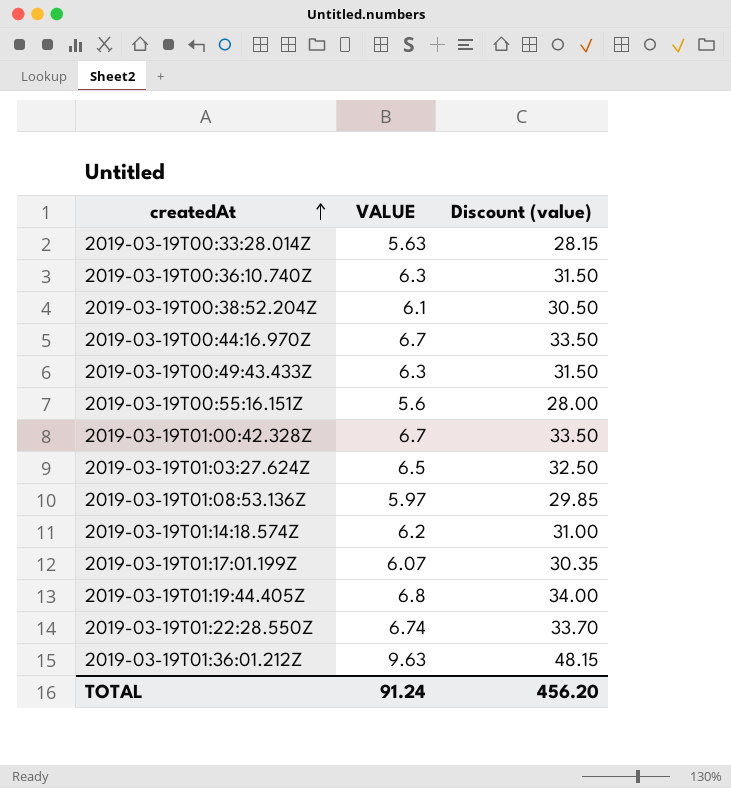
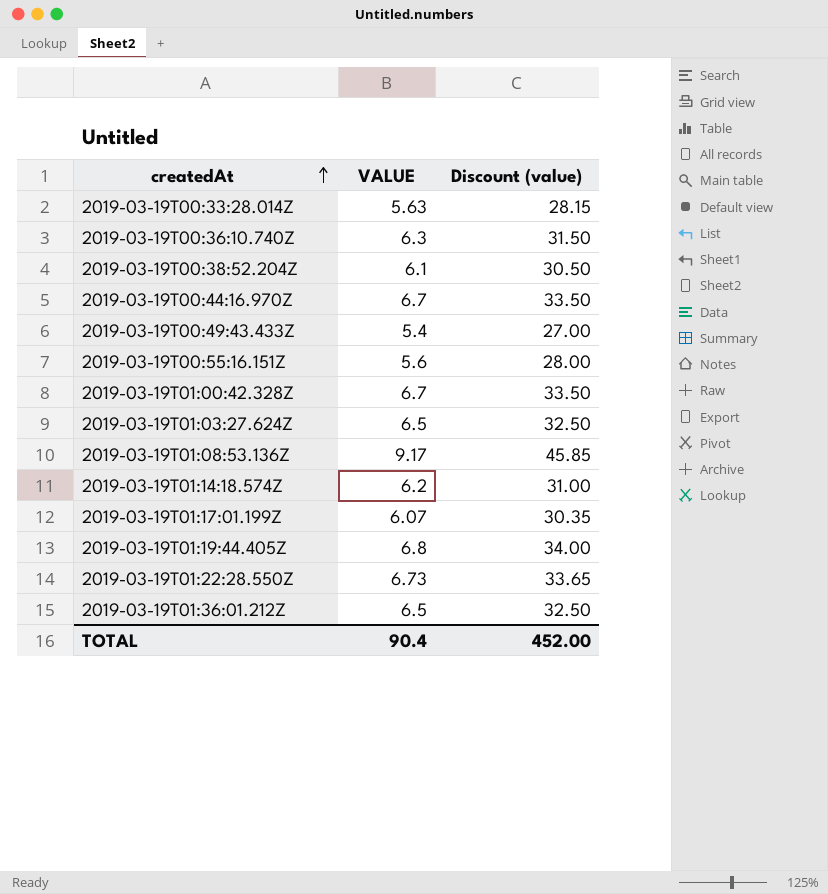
2019-03-19T00:49:43.433Z | VALUE: 6.3 -> 5.4
2019-03-19T00:49:43.433Z | Discount (value): 31.50 -> 27.00
2019-03-19T01:08:53.136Z | VALUE: 5.97 -> 9.17
2019-03-19T01:08:53.136Z | Discount (value): 29.85 -> 45.85
2019-03-19T01:22:28.550Z | VALUE: 6.74 -> 6.73
2019-03-19T01:22:28.550Z | Discount (value): 33.70 -> 33.65
2019-03-19T01:36:01.212Z | VALUE: 9.63 -> 6.5
2019-03-19T01:36:01.212Z | Discount (value): 48.15 -> 32.50
TOTAL | VALUE: 91.24 -> 90.4
TOTAL | Discount (value): 456.20 -> 452.00

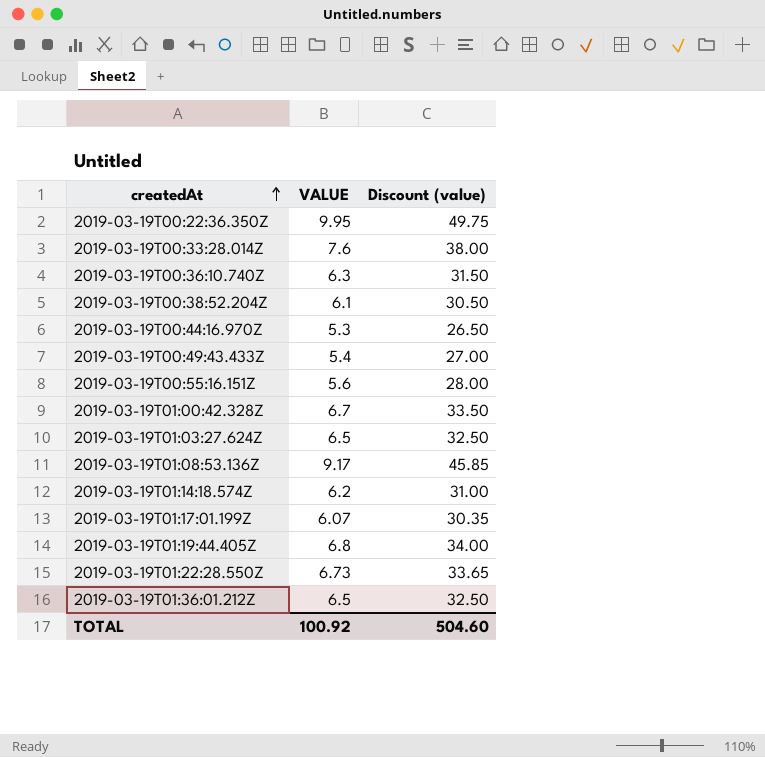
row 2019-03-19T00:22:36.350Z: none -> 9.95 | 49.75
2019-03-19T00:33:28.014Z | VALUE: 5.63 -> 7.6
2019-03-19T00:33:28.014Z | Discount (value): 28.15 -> 38.00
2019-03-19T00:44:16.970Z | VALUE: 6.7 -> 5.3
2019-03-19T00:44:16.970Z | Discount (value): 33.50 -> 26.50
TOTAL | VALUE: 90.4 -> 100.92
TOTAL | Discount (value): 452.00 -> 504.60

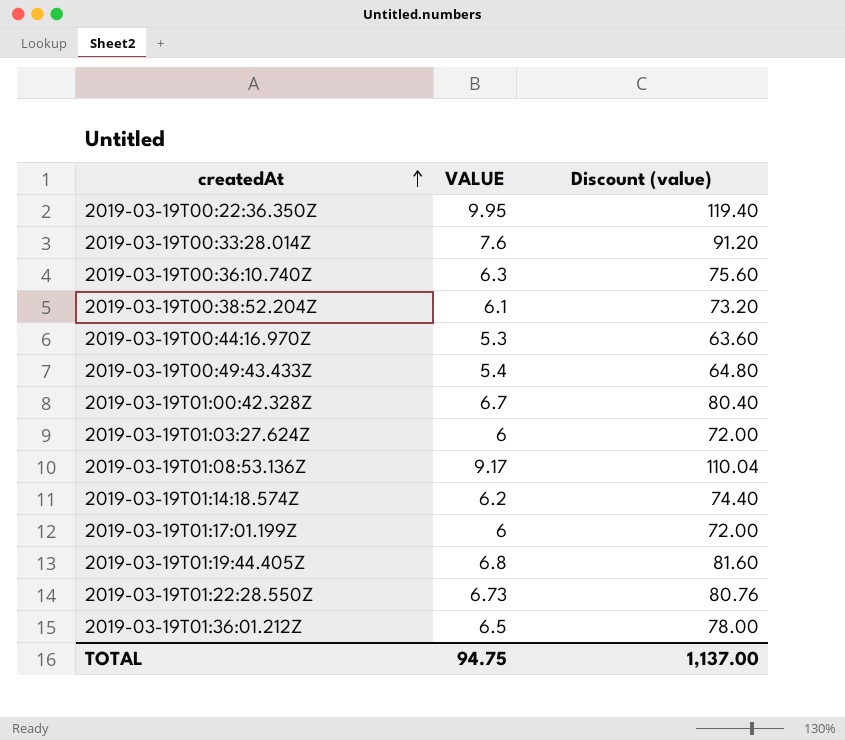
column Discount (value) | formula: [VALUE] * 5 -> [VALUE] * 12
row 2019-03-19T00:55:16.151Z: 5.6 | 28.00 -> none
2019-03-19T01:03:27.624Z | VALUE: 6.5 -> 6
2019-03-19T01:17:01.199Z | VALUE: 6.07 -> 6
TOTAL | VALUE: 100.92 -> 94.75
TOTAL | Discount (value): 504.60 -> 1,137.00

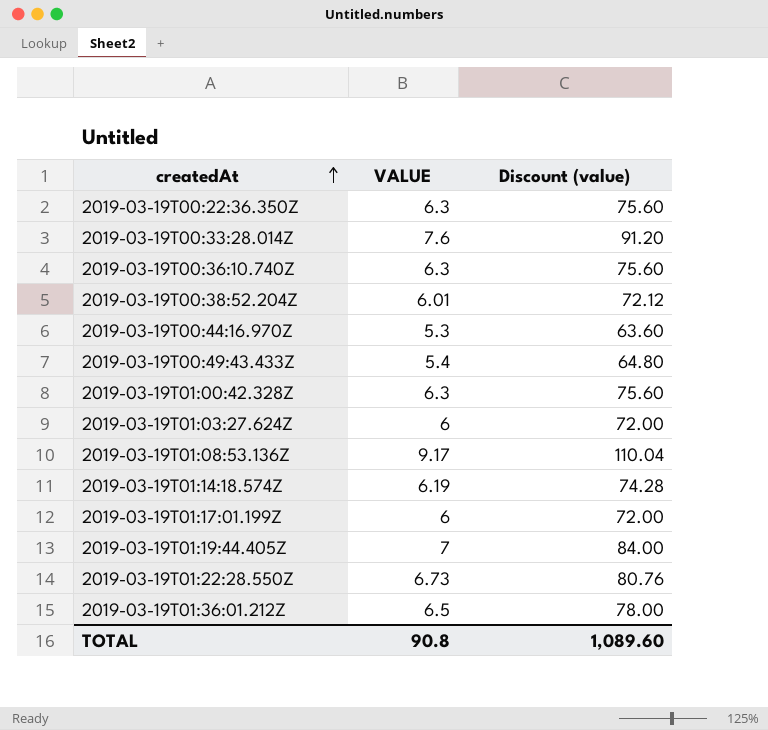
2019-03-19T00:22:36.350Z | VALUE: 9.95 -> 6.3
2019-03-19T00:22:36.350Z | Discount (value): 119.40 -> 75.60
2019-03-19T00:38:52.204Z | VALUE: 6.1 -> 6.01
2019-03-19T00:38:52.204Z | Discount (value): 73.20 -> 72.12
2019-03-19T01:00:42.328Z | VALUE: 6.7 -> 6.3
2019-03-19T01:00:42.328Z | Discount (value): 80.40 -> 75.60
2019-03-19T01:14:18.574Z | VALUE: 6.2 -> 6.19
2019-03-19T01:14:18.574Z | Discount (value): 74.40 -> 74.28
2019-03-19T01:19:44.405Z | VALUE: 6.8 -> 7
2019-03-19T01:19:44.405Z | Discount (value): 81.60 -> 84.00
TOTAL | VALUE: 94.75 -> 90.8
TOTAL | Discount (value): 1,137.00 -> 1,089.60

